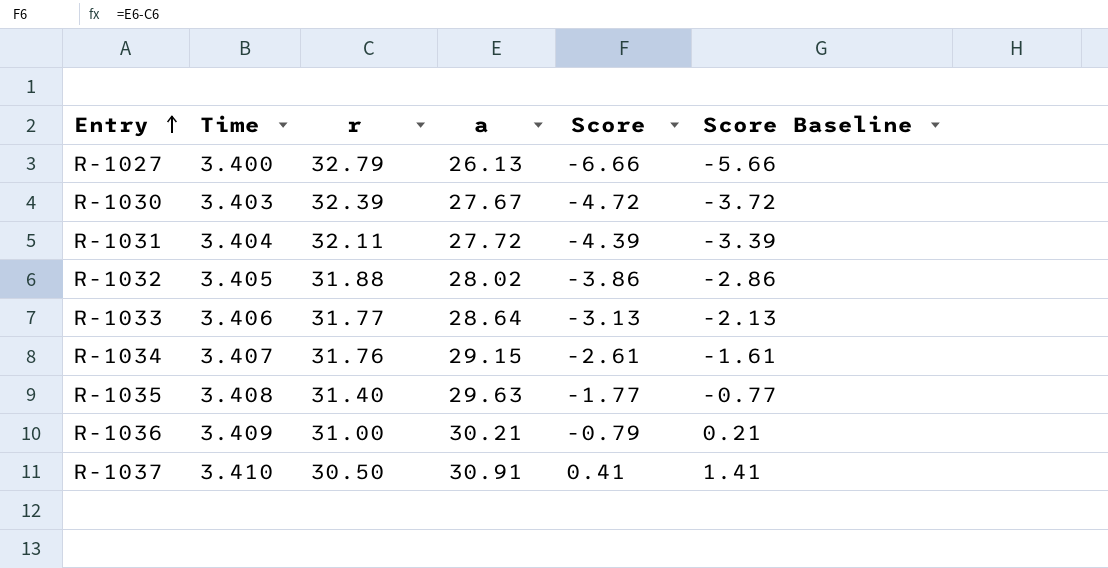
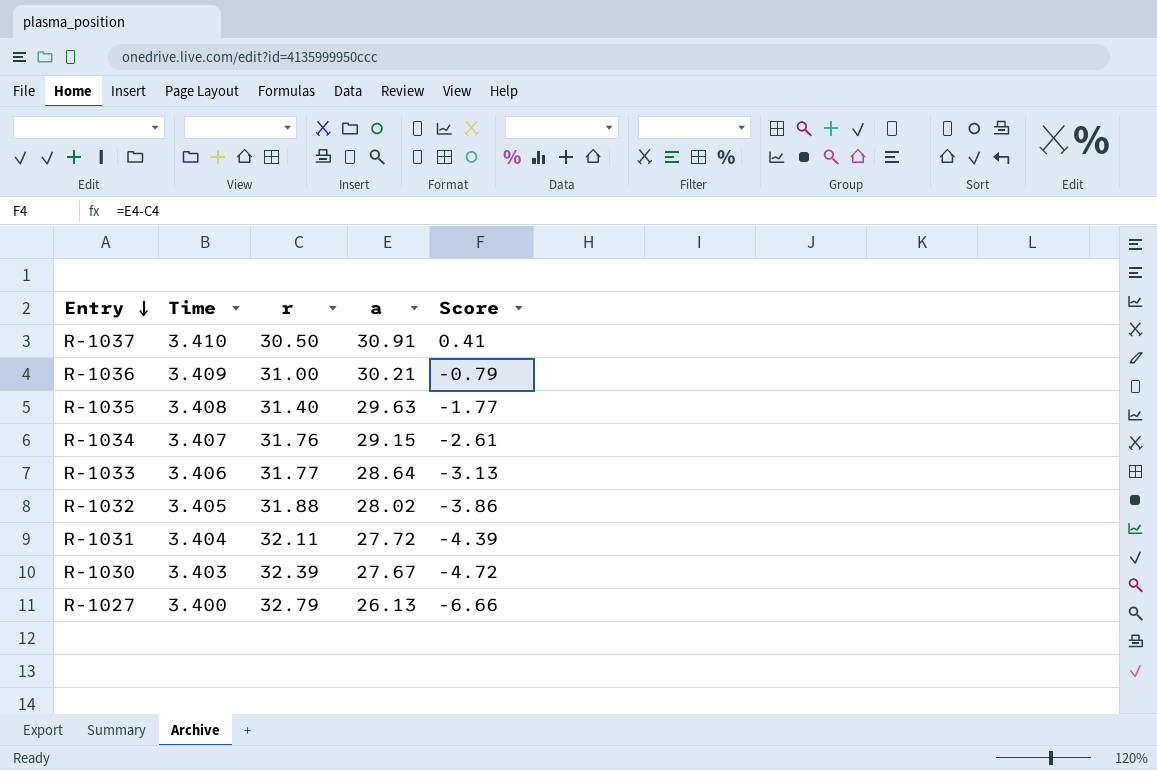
row order: Entry ascending -> Entry descending
column Score Baseline | formula: [Score] + 1 -> none

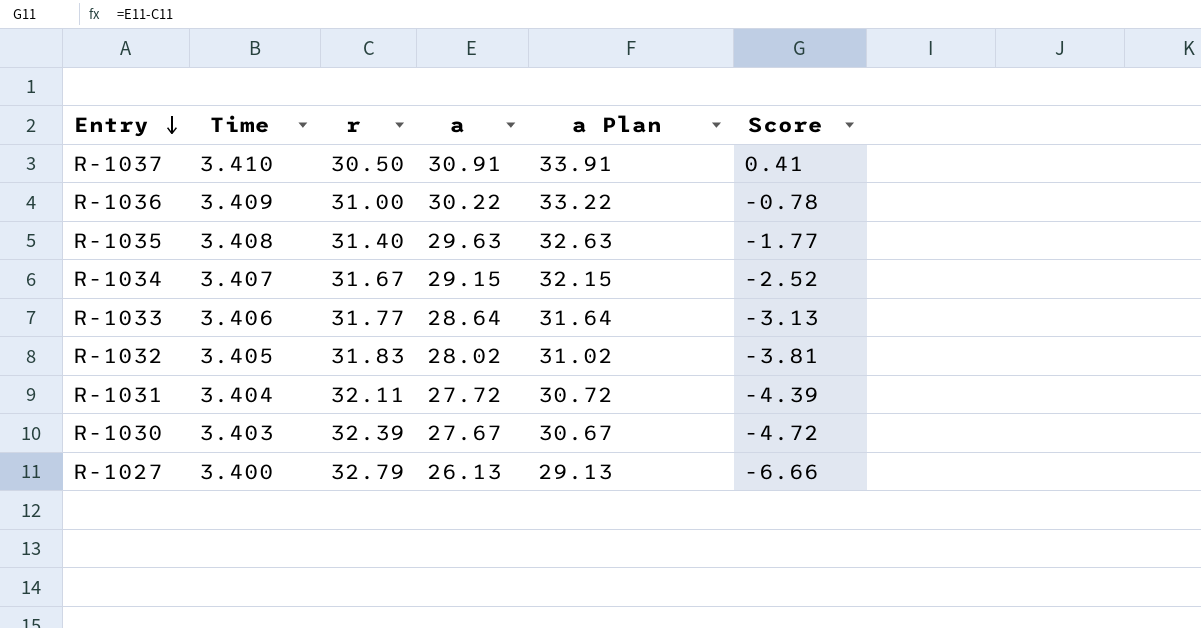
column a Plan | formula: none -> [a] + 3
R-1036 | a: 30.21 -> 30.22
R-1036 | Score: -0.79 -> -0.78
R-1034 | r: 31.76 -> 31.67
R-1034 | Score: -2.61 -> -2.52
R-1032 | r: 31.88 -> 31.83
R-1032 | Score: -3.86 -> -3.81

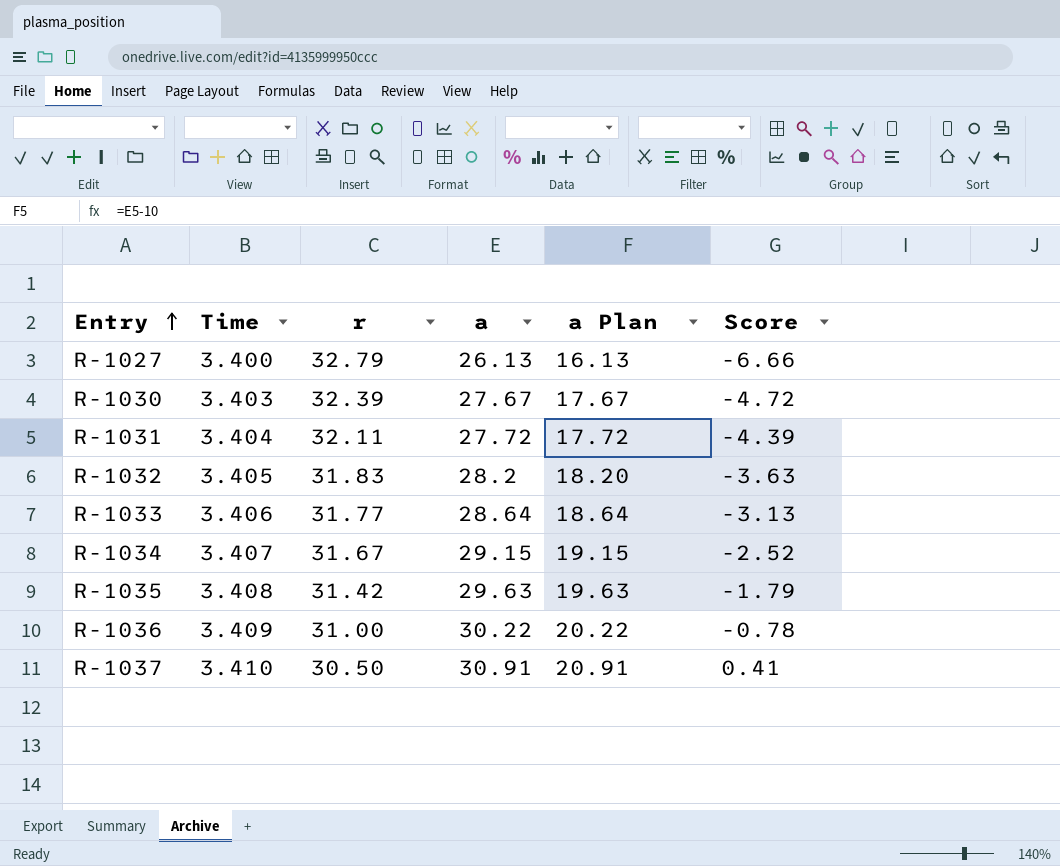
row order: Entry descending -> Entry ascending
column a Plan | formula: [a] + 3 -> [a] - 10
R-1032 | a: 28.02 -> 28.2
R-1032 | Score: -3.81 -> -3.63
R-1035 | r: 31.40 -> 31.42
R-1035 | Score: -1.77 -> -1.79

